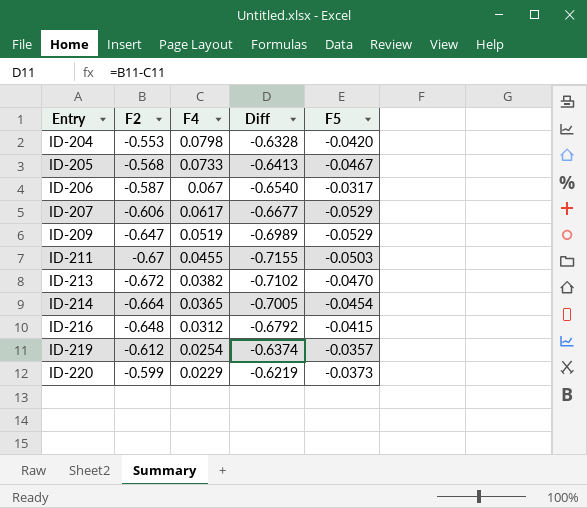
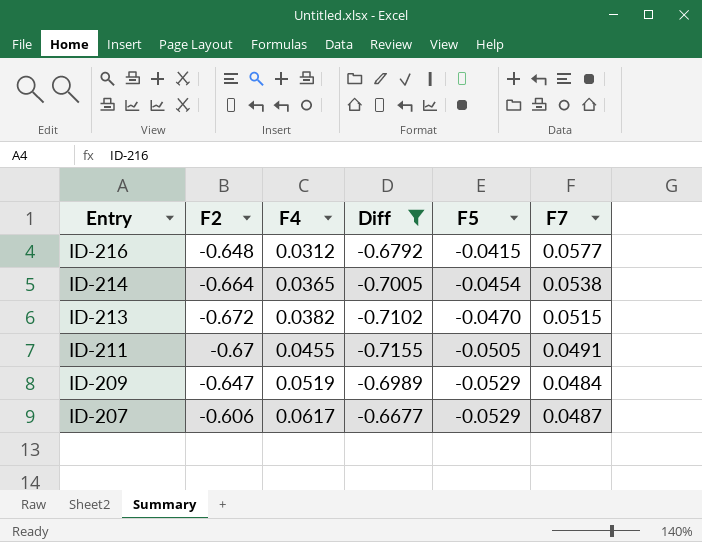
filter: none -> Diff <= -0.6677
row order: Entry ascending -> Entry descending
column F7 | position: none -> 6
ID-211 | F5: -0.0503 -> -0.0505

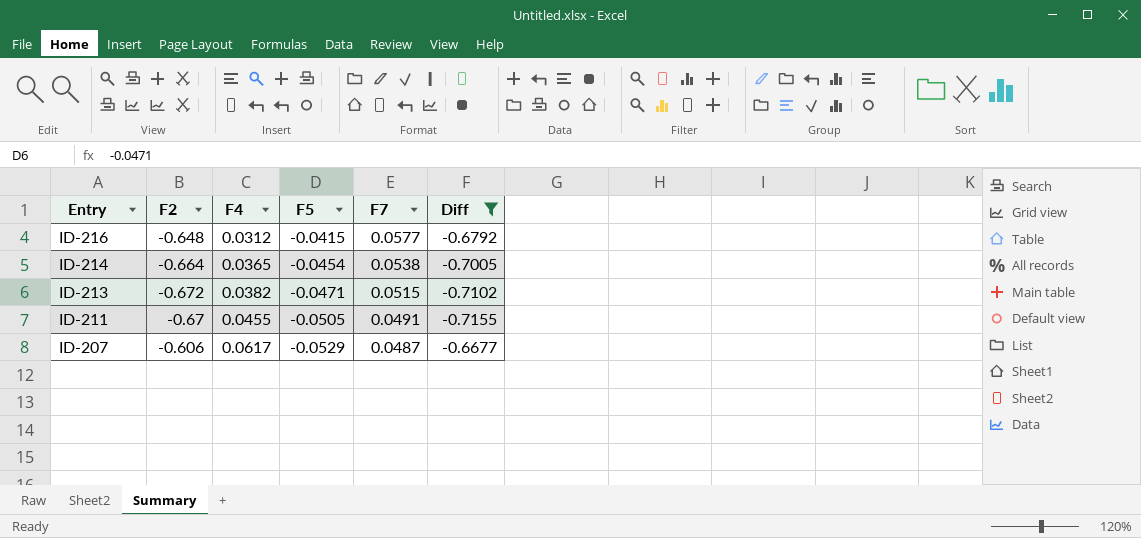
column Diff | position: 4 -> 6
row ID-209: -0.647 | 0.0519 | -0.6989 | -0.0529 | 0.0484 -> none
ID-213 | F5: -0.0470 -> -0.0471

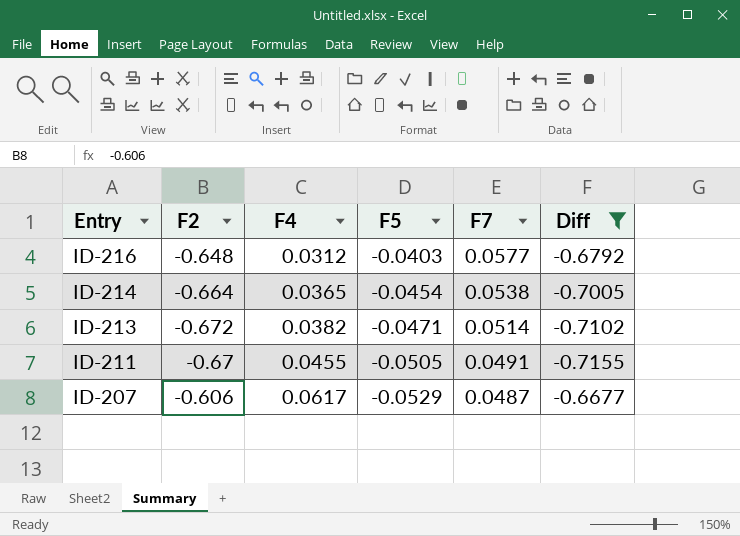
ID-216 | F5: -0.0415 -> -0.0403
ID-213 | F7: 0.0515 -> 0.0514

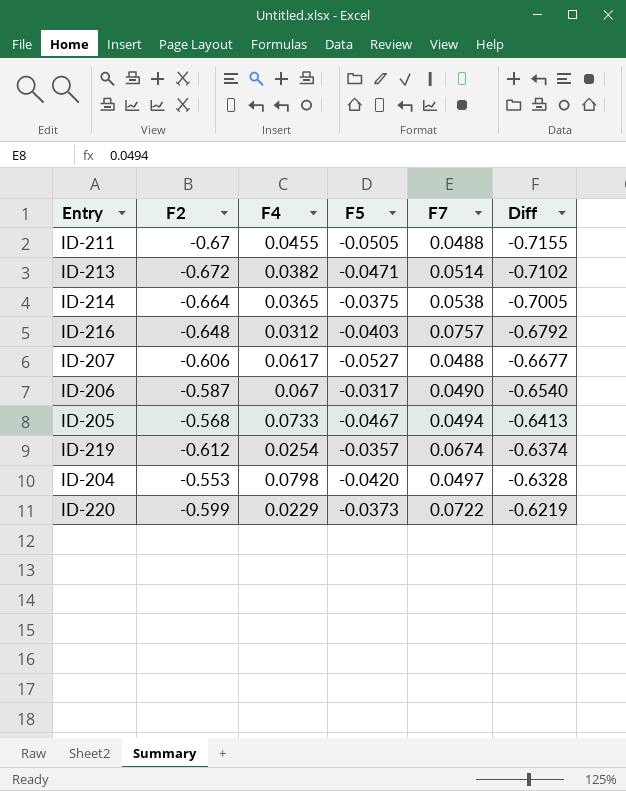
filter: Diff <= -0.6677 -> none
row order: Entry descending -> Diff ascending
ID-211 | F7: 0.0491 -> 0.0488
ID-214 | F5: -0.0454 -> -0.0375
ID-216 | F7: 0.0577 -> 0.0757
ID-207 | F5: -0.0529 -> -0.0527
ID-207 | F7: 0.0487 -> 0.0488

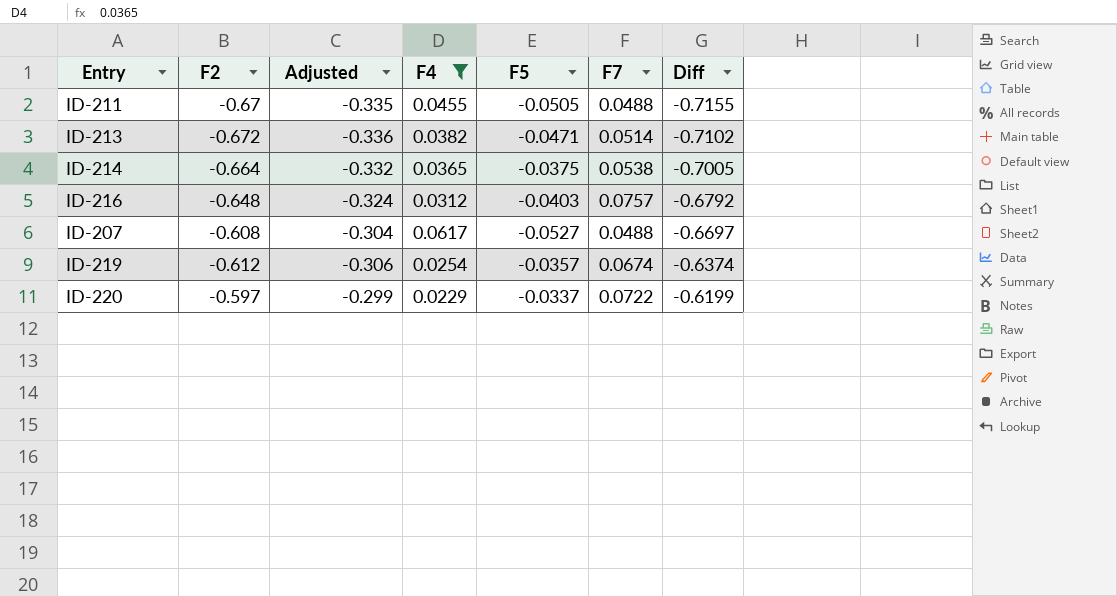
filter: none -> F4 <= 0.0617
column Adjusted | formula: none -> [F2] * 0.5
ID-207 | F2: -0.606 -> -0.608
ID-207 | Diff: -0.6677 -> -0.6697
ID-220 | F2: -0.599 -> -0.597
ID-220 | F5: -0.0373 -> -0.0337
ID-220 | Diff: -0.6219 -> -0.6199

